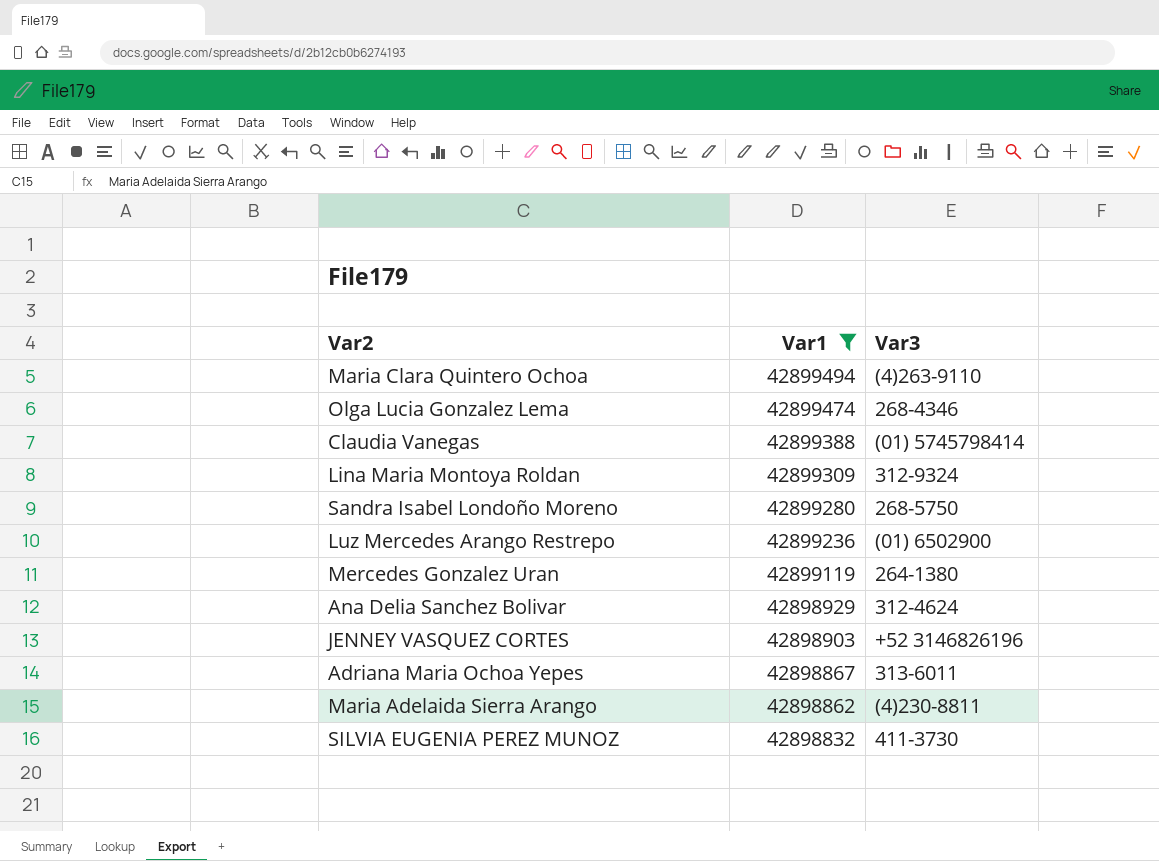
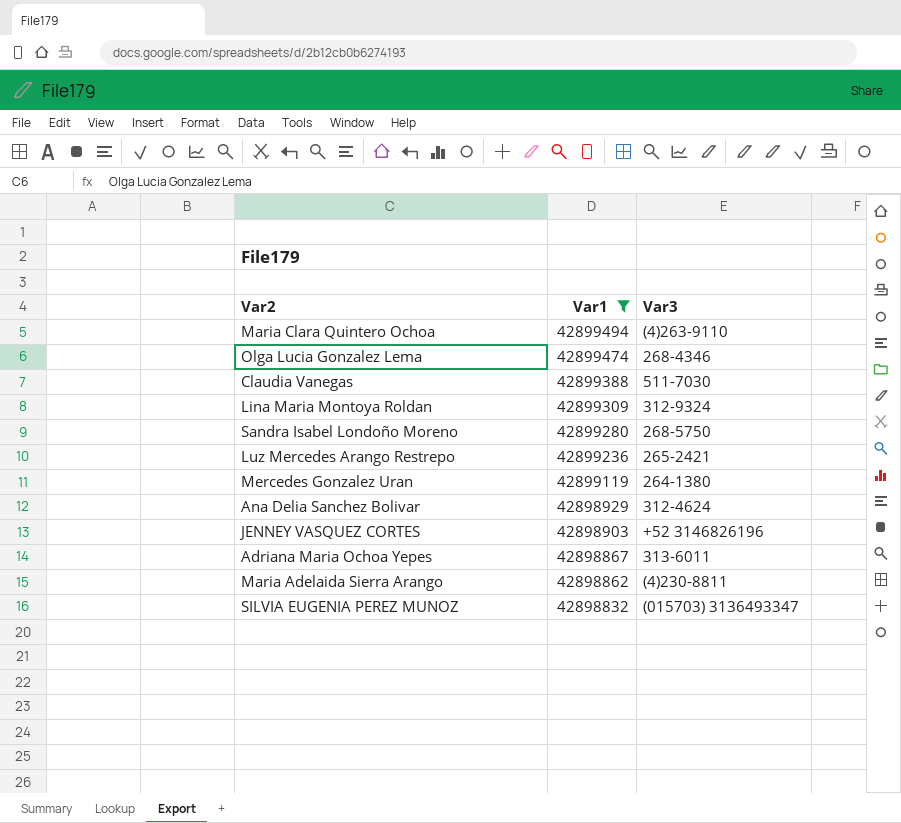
Claudia Vanegas | Var3: (01) 5745798414 -> 511-7030
Luz Mercedes Arango Restrepo | Var3: (01) 6502900 -> 265-2421
SILVIA EUGENIA PEREZ MUNOZ | Var3: 411-3730 -> (015703) 3136493347

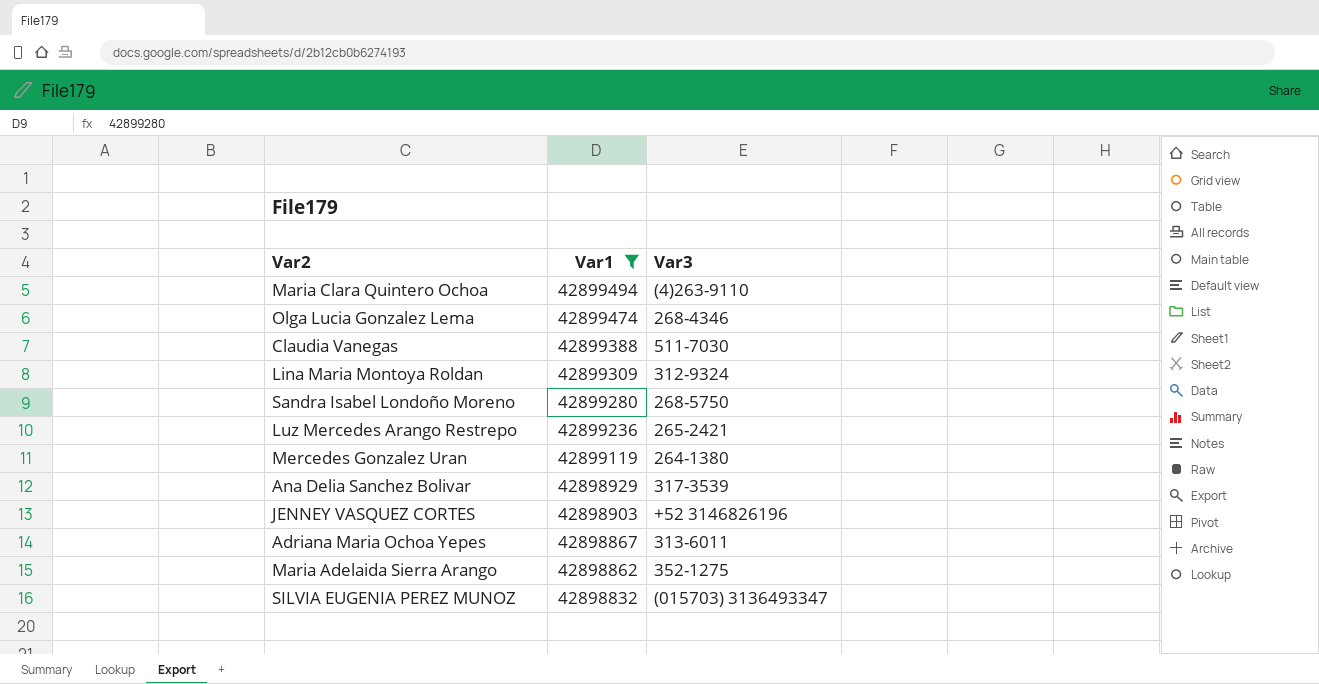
Ana Delia Sanchez Bolivar | Var3: 312-4624 -> 317-3539
Maria Adelaida Sierra Arango | Var3: (4)230-8811 -> 352-1275

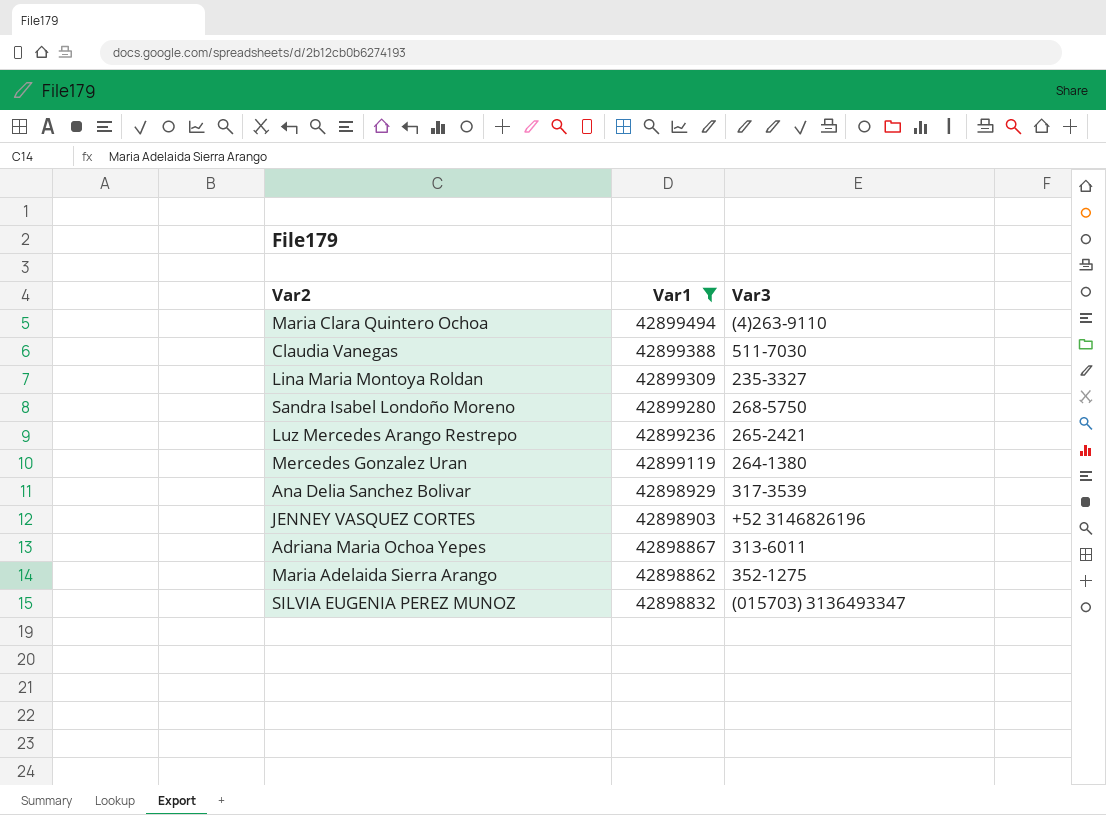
row Olga Lucia Gonzalez Lema: 42899474 | 268-4346 -> none
Lina Maria Montoya Roldan | Var3: 312-9324 -> 235-3327

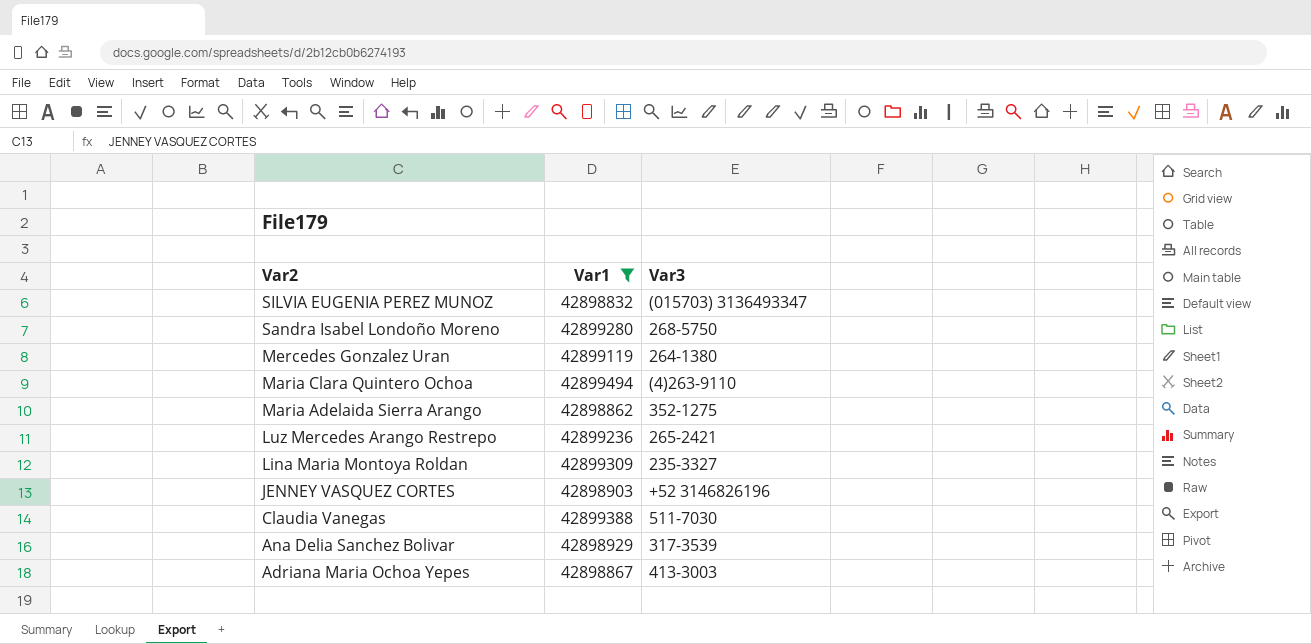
row order: Var1 descending -> Var2 descending
Adriana Maria Ochoa Yepes | Var3: 313-6011 -> 413-3003

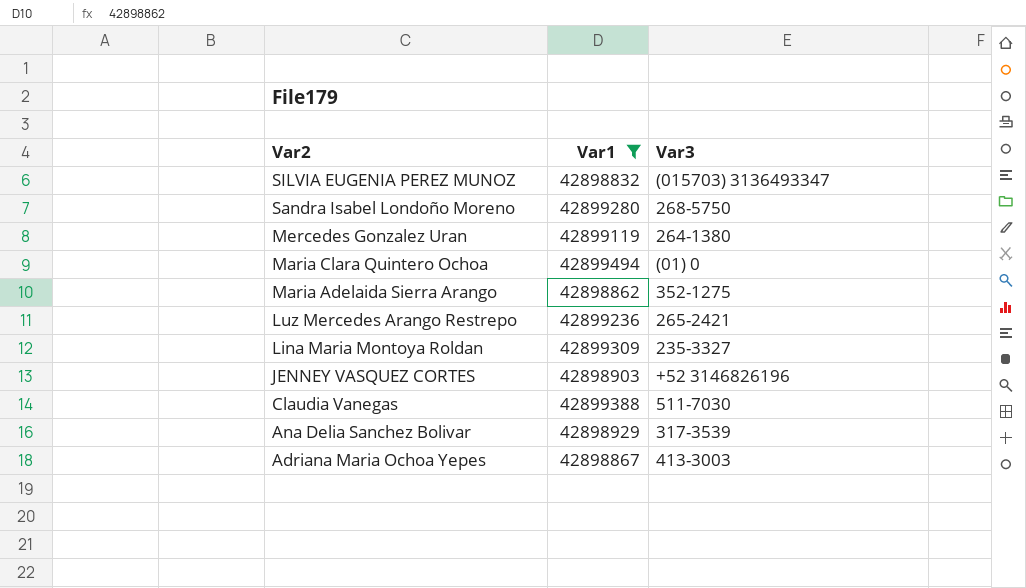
Maria Clara Quintero Ochoa | Var3: (4)263-9110 -> (01) 0

